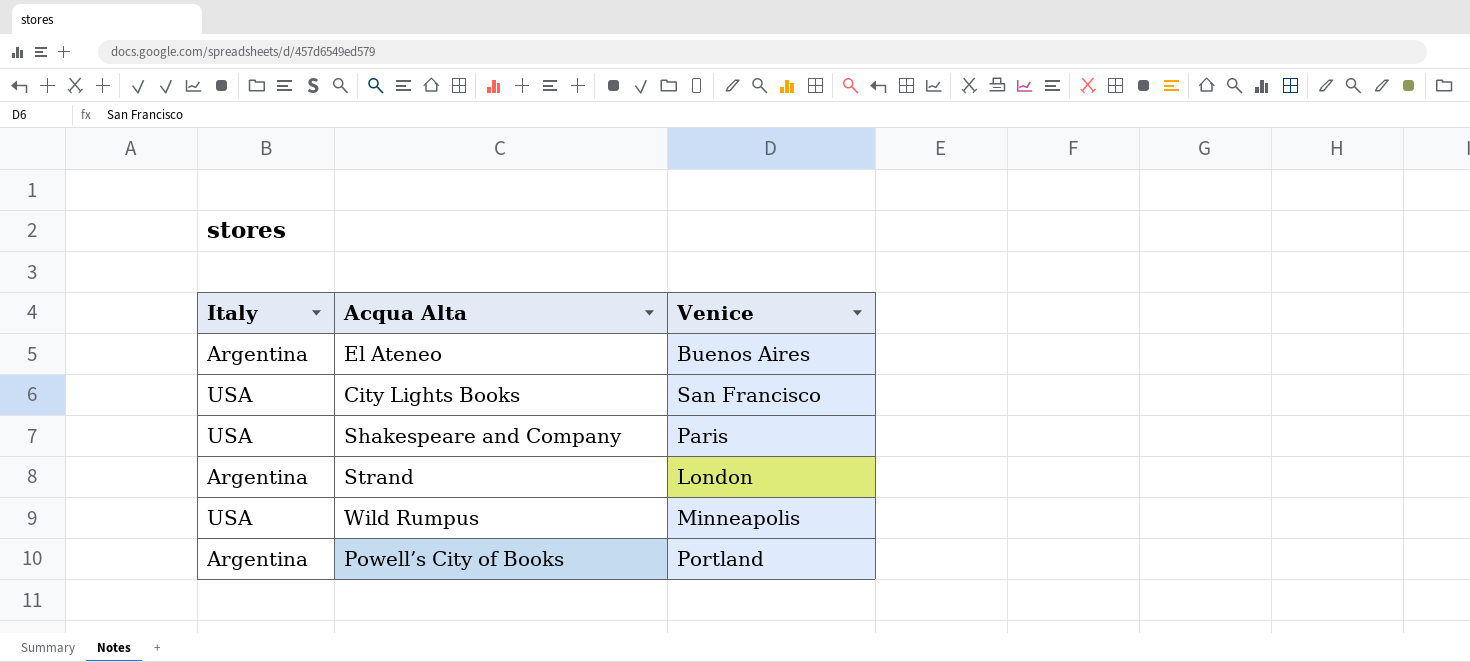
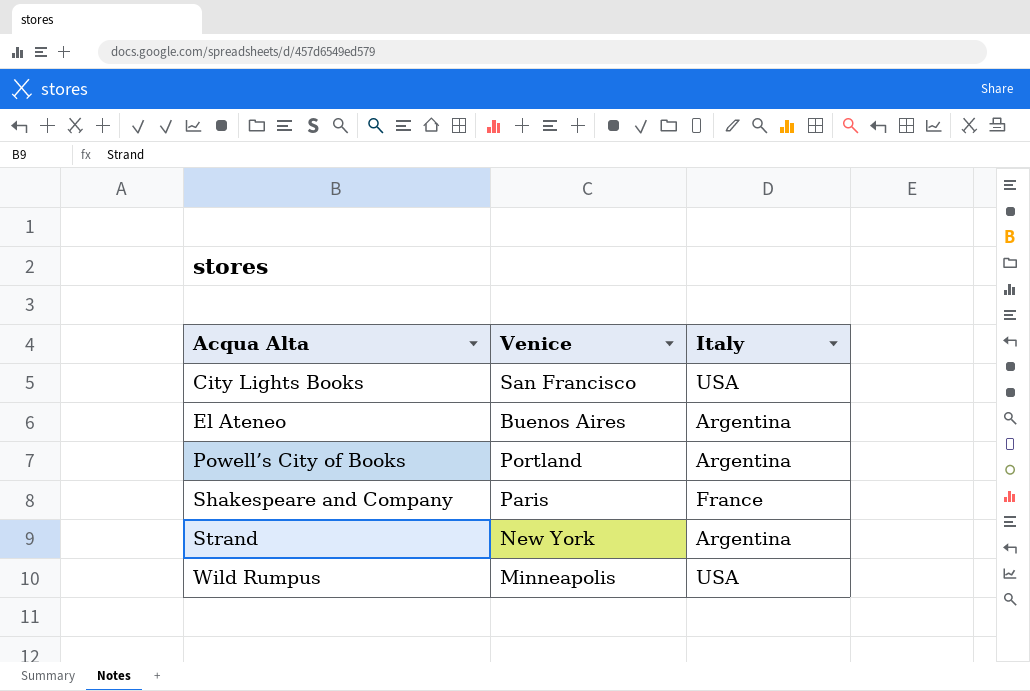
row order: none -> Acqua Alta ascending
column Italy | position: 1 -> 3
Shakespeare and Company | Italy: USA -> France
Strand | Venice: London -> New York

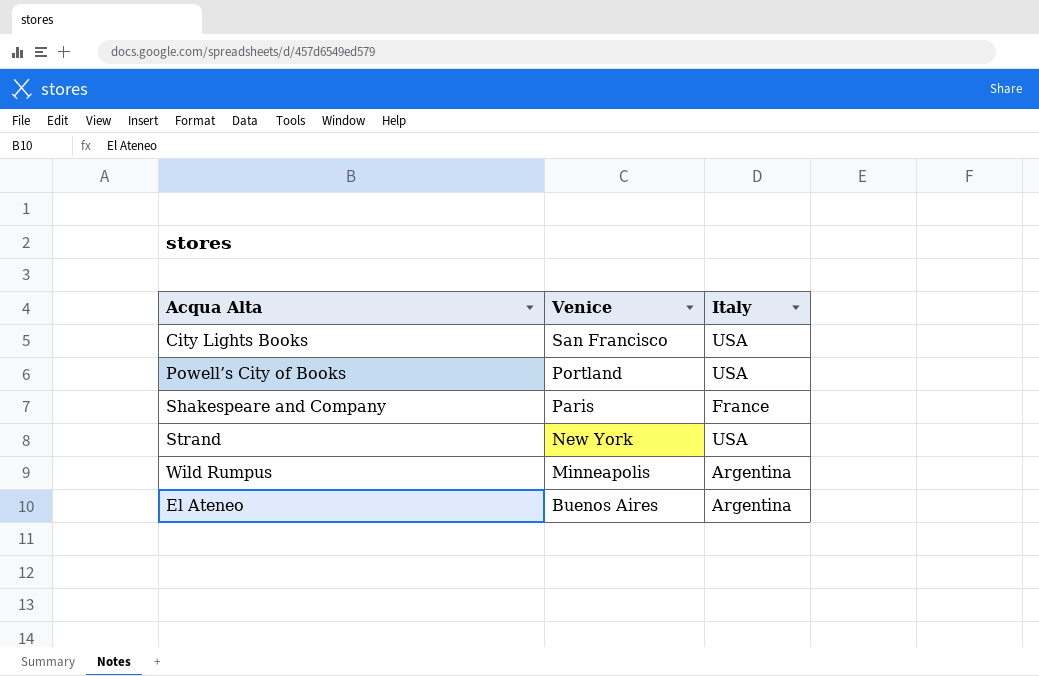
row order: Acqua Alta ascending -> Venice descending
Powell’s City of Books | Italy: Argentina -> USA
Strand | Italy: Argentina -> USA
Wild Rumpus | Italy: USA -> Argentina

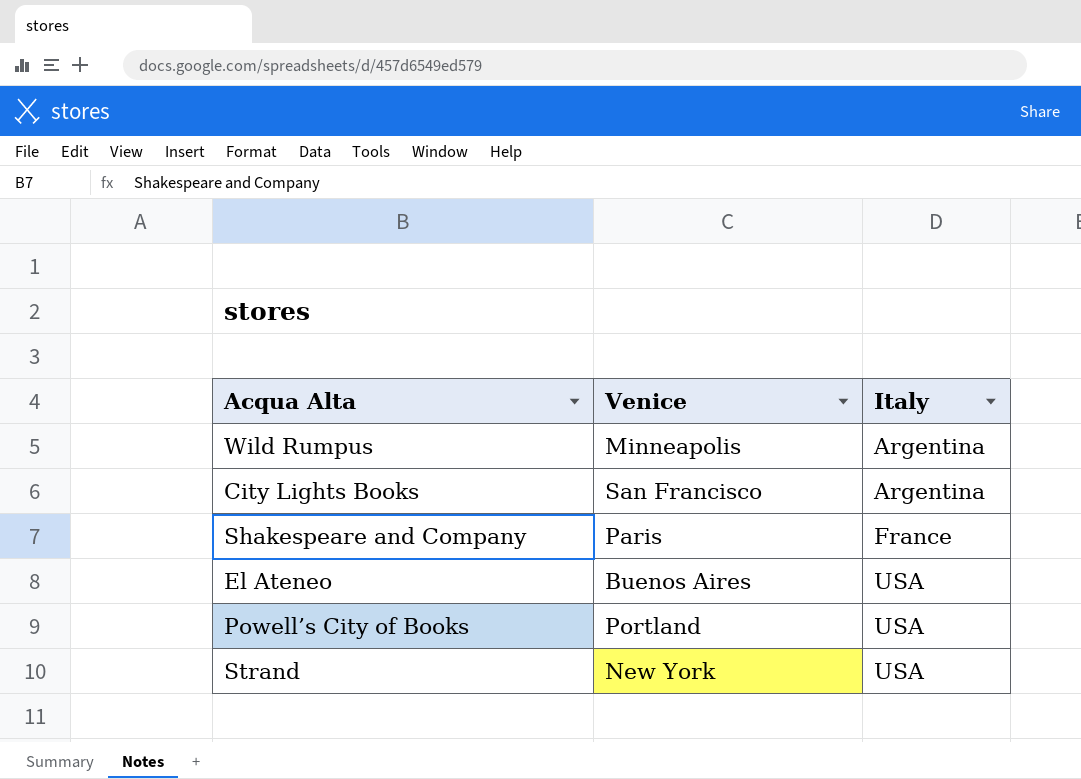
row order: Venice descending -> Italy ascending
City Lights Books | Italy: USA -> Argentina
El Ateneo | Italy: Argentina -> USA

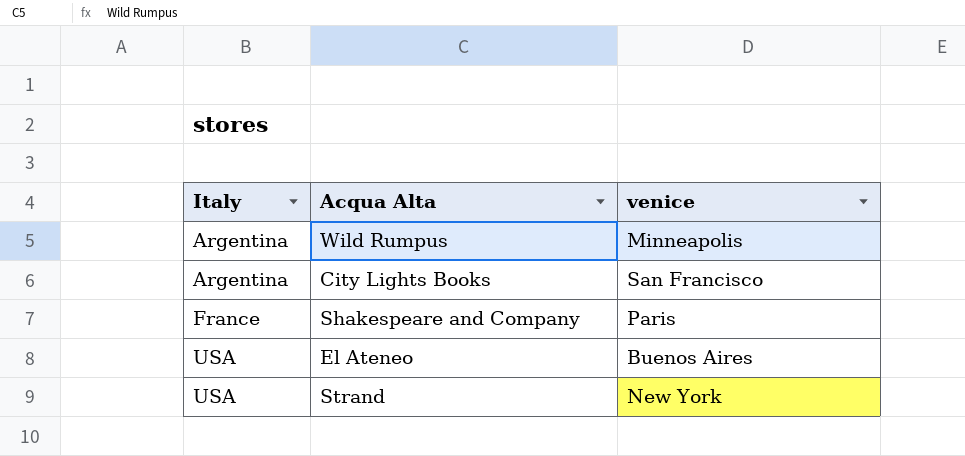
column Italy | position: 3 -> 1
column name: Venice -> venice
row Powell’s City of Books: Portland | USA -> none

